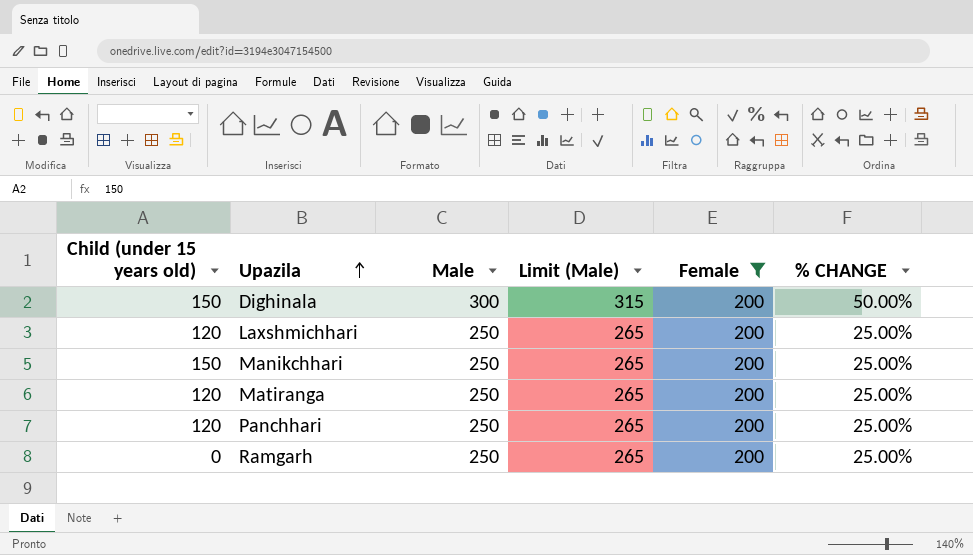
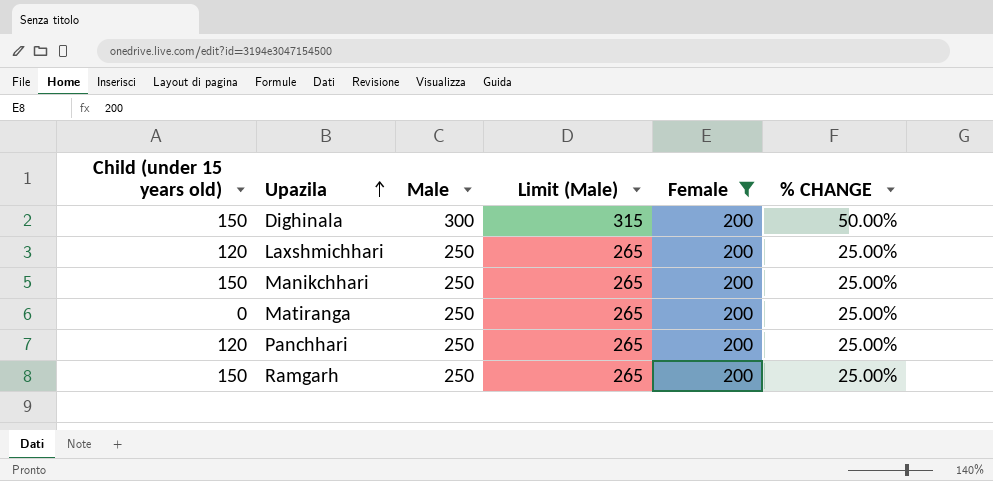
Matiranga | Child (under 15 years old): 120 -> 0
Ramgarh | Child (under 15 years old): 0 -> 150

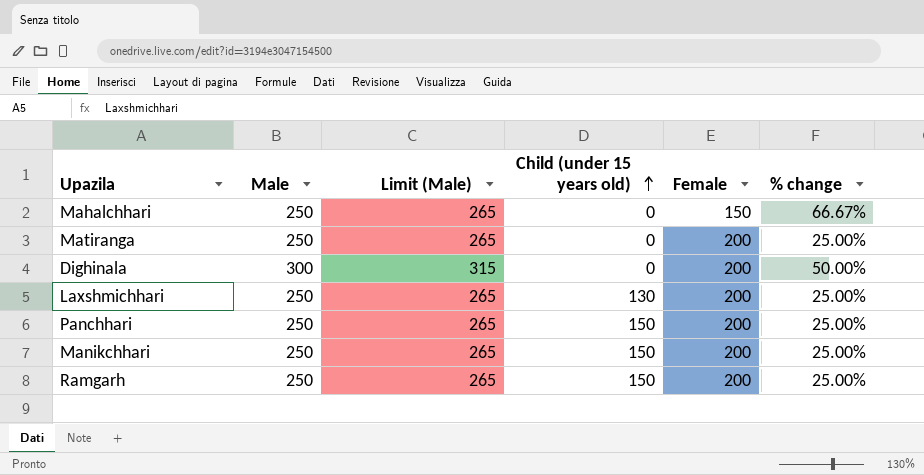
filter: Female = 200 -> none
row order: Upazila ascending -> Child (under 15 years old) ascending
column Child (under 15 years old) | position: 1 -> 4
column name: % CHANGE -> % change
Dighinala | Child (under 15 years old): 150 -> 0
Laxshmichhari | Child (under 15 years old): 120 -> 130
Panchhari | Child (under 15 years old): 120 -> 150

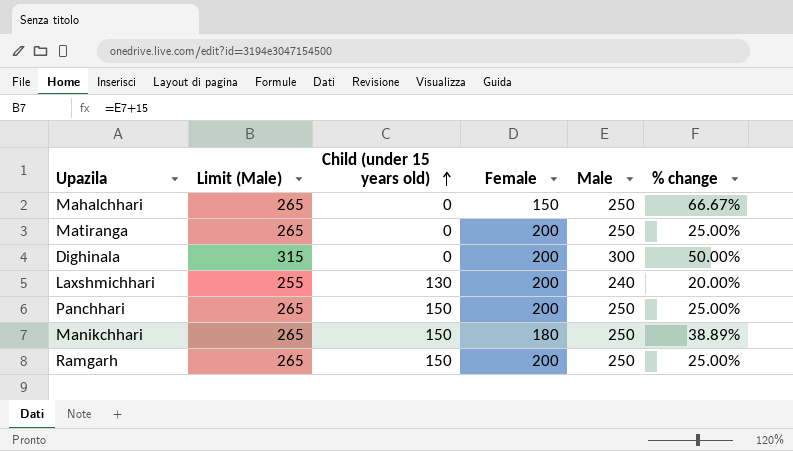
column Male | position: 2 -> 5
Laxshmichhari | Limit (Male): 265 -> 255
Laxshmichhari | Male: 250 -> 240
Laxshmichhari | % change: 25.00% -> 20.00%
Manikchhari | Female: 200 -> 180
Manikchhari | % change: 25.00% -> 38.89%

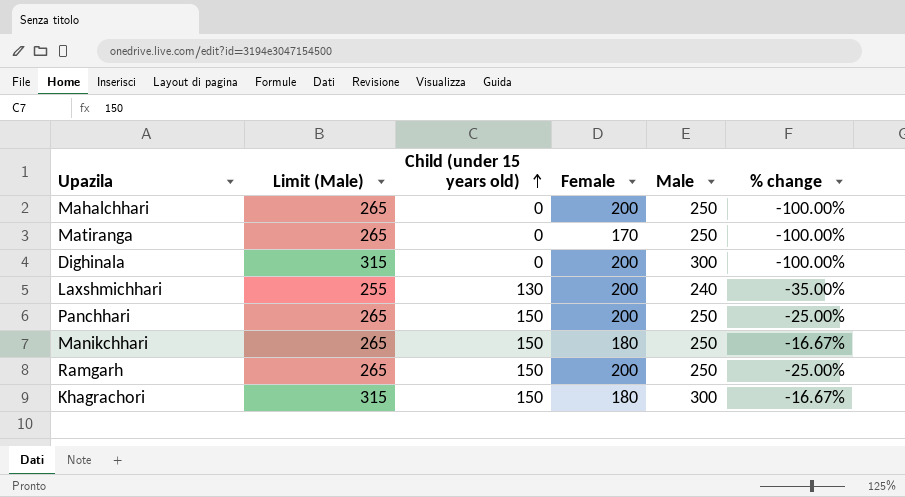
column % change | formula: ([Male] - [Female]) / [Female] -> ([Child (under 15 years old)] - [Female]) / [Female]
Mahalchhari | Female: 150 -> 200
Matiranga | Female: 200 -> 170
row Khagrachori: none -> 315 | 150 | 180 | 300 | -16.67%

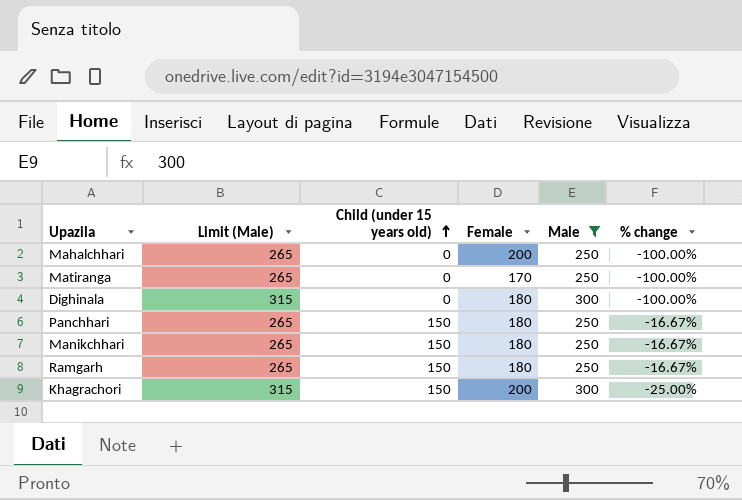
filter: none -> Male != 240
Dighinala | Female: 200 -> 180
Panchhari | Female: 200 -> 180
Panchhari | % change: -25.00% -> -16.67%
Ramgarh | Female: 200 -> 180
Ramgarh | % change: -25.00% -> -16.67%
Khagrachori | Female: 180 -> 200
Khagrachori | % change: -16.67% -> -25.00%

